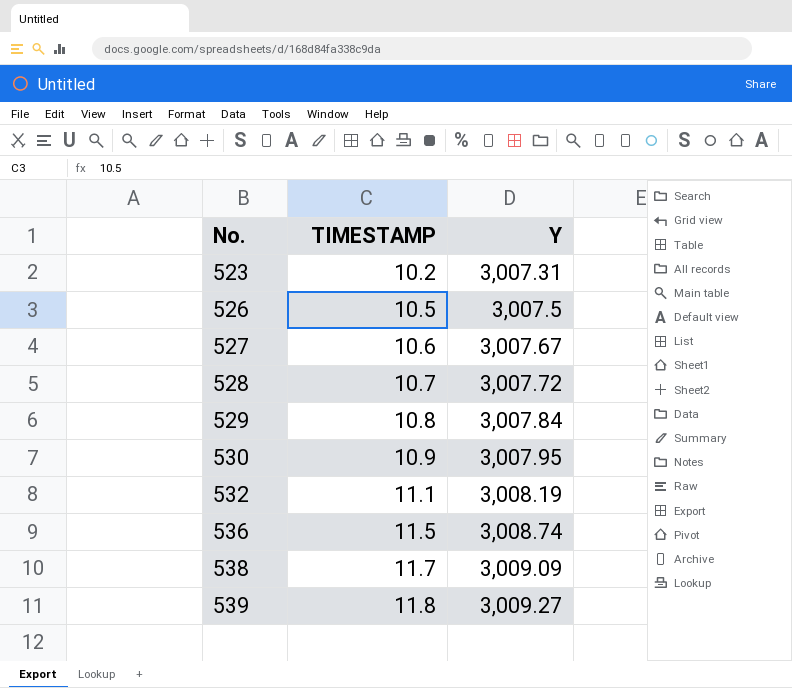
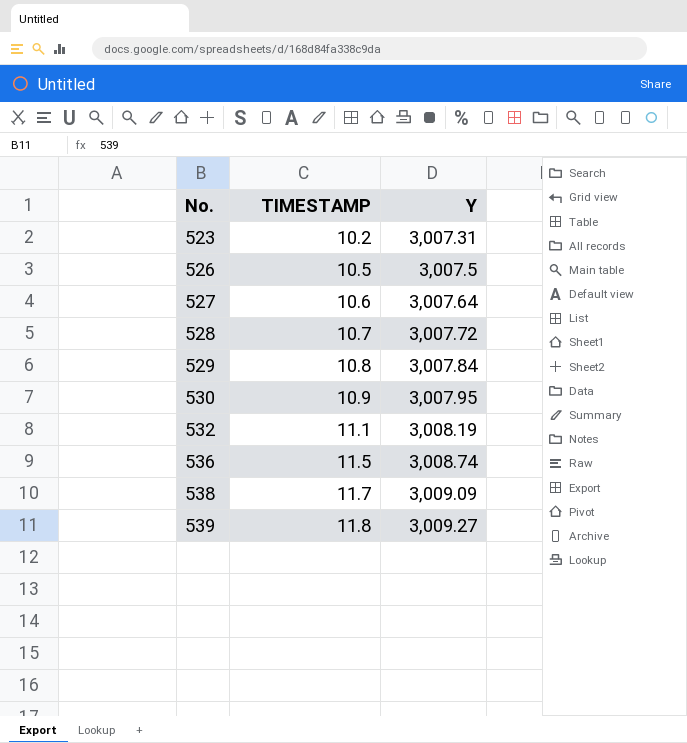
527 | Y: 3,007.67 -> 3,007.64

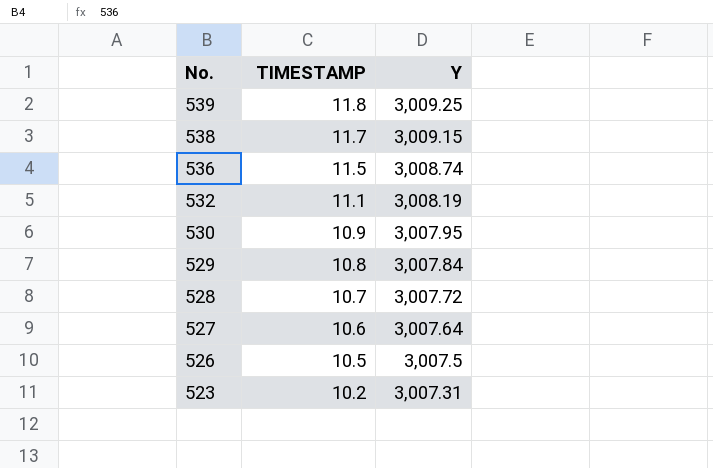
row order: No. ascending -> No. descending
539 | Y: 3,009.27 -> 3,009.25
538 | Y: 3,009.09 -> 3,009.15

